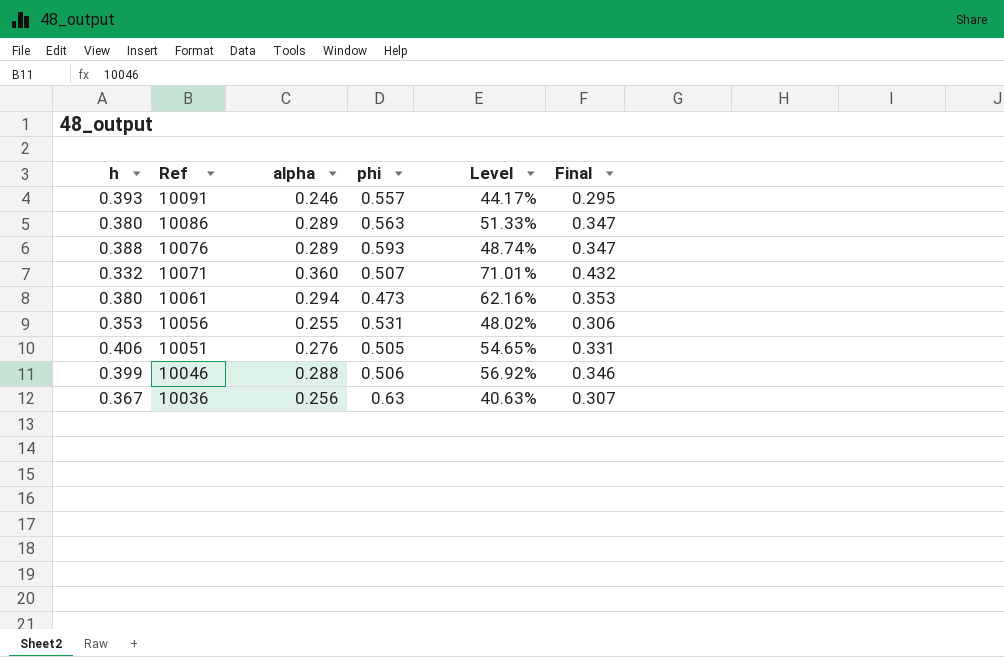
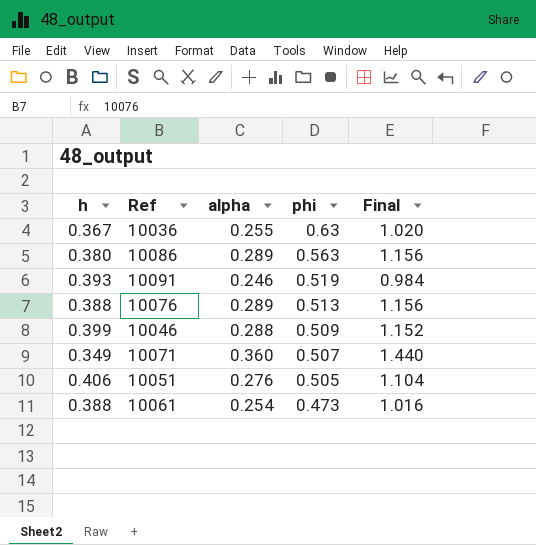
row order: Ref descending -> phi descending
column Level | formula: [alpha] / [phi] -> none
column Final | formula: [alpha] * 1.2 -> [alpha] * 4
row 10056: 0.353 | 0.255 | 0.531 | 48.02% | 0.306 -> none
10036 | alpha: 0.256 -> 0.255
10091 | phi: 0.557 -> 0.519
10076 | phi: 0.593 -> 0.513
10046 | phi: 0.506 -> 0.509
10071 | h: 0.332 -> 0.349
10061 | h: 0.380 -> 0.388
10061 | alpha: 0.294 -> 0.254

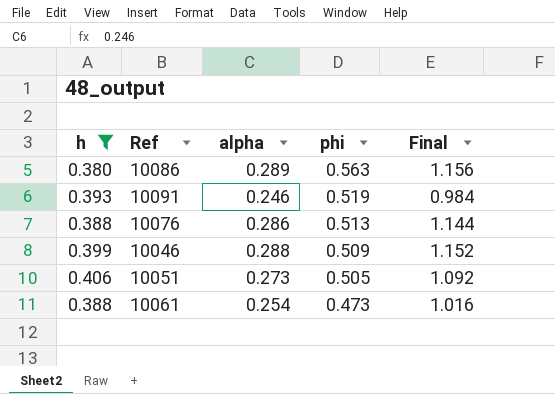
filter: none -> h >= 0.380
10076 | alpha: 0.289 -> 0.286
10076 | Final: 1.156 -> 1.144
10051 | alpha: 0.276 -> 0.273
10051 | Final: 1.104 -> 1.092

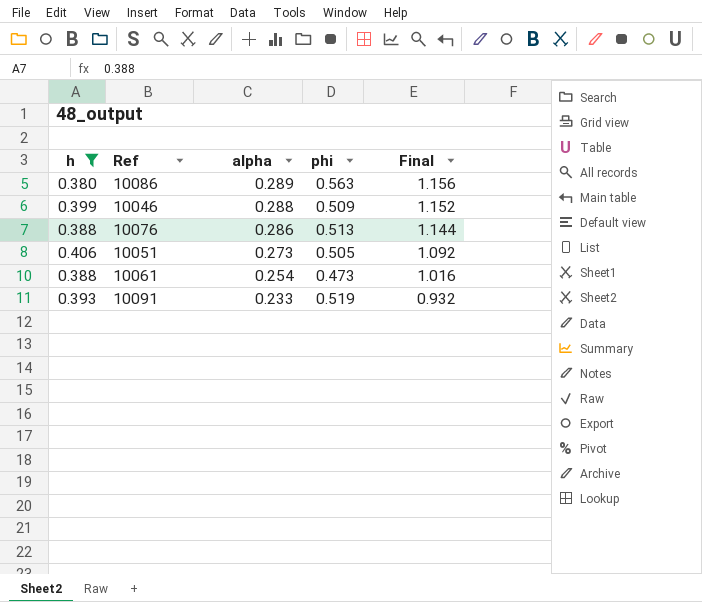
row order: phi descending -> alpha descending
10091 | alpha: 0.246 -> 0.233
10091 | Final: 0.984 -> 0.932

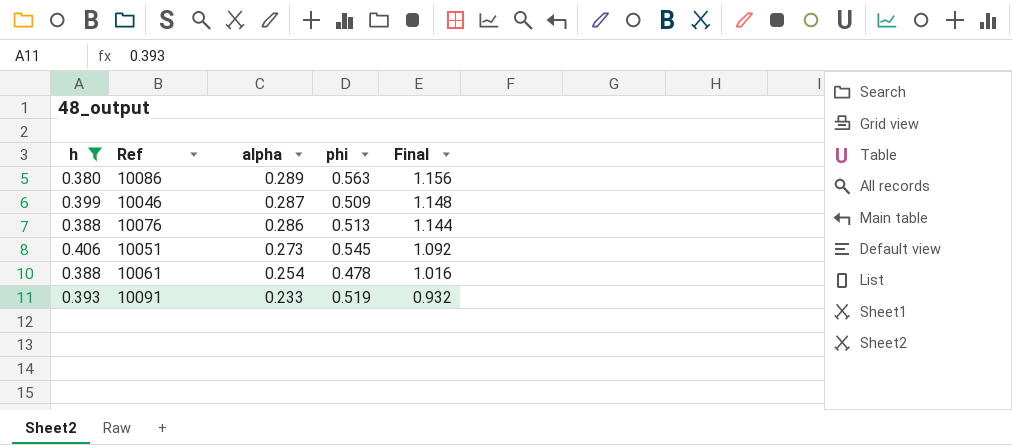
10046 | alpha: 0.288 -> 0.287
10046 | Final: 1.152 -> 1.148
10051 | phi: 0.505 -> 0.545
10061 | phi: 0.473 -> 0.478

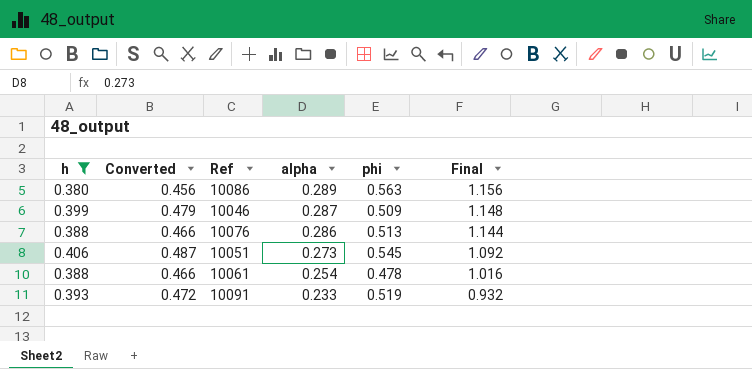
column Converted | formula: none -> [h] * 1.2

